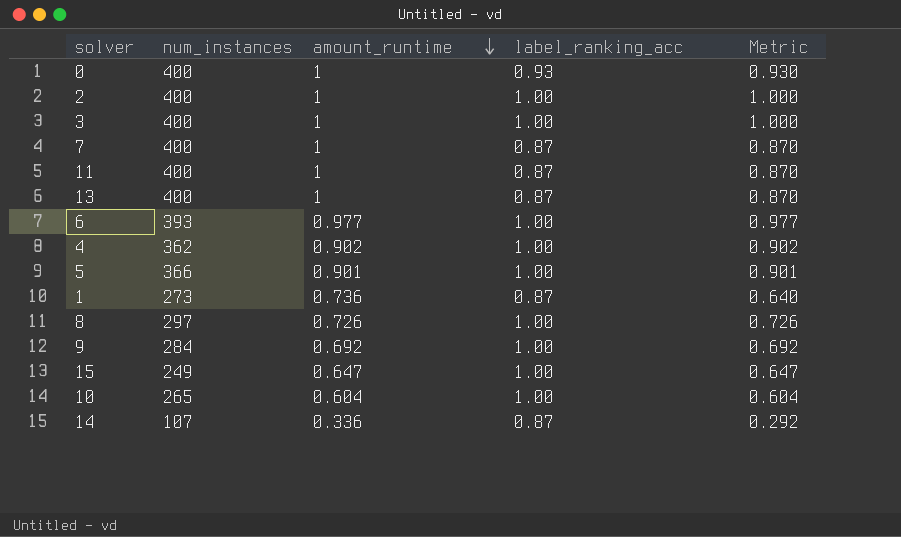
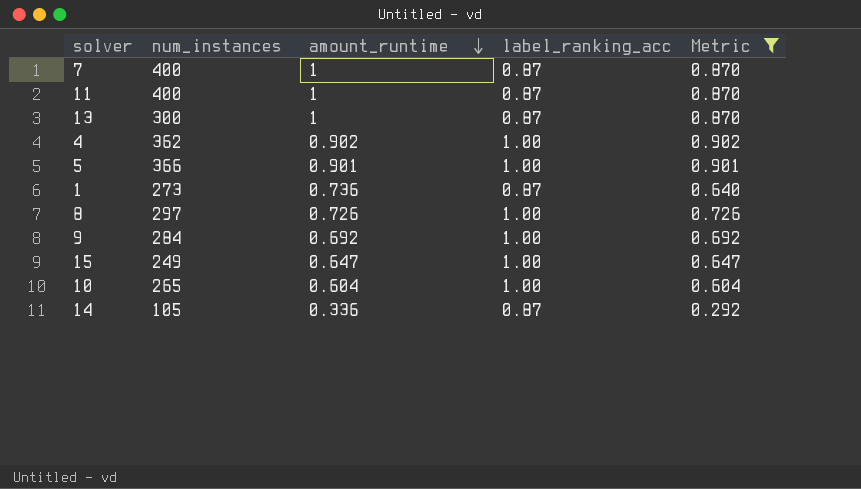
filter: none -> Metric <= 0.902
13 | num_instances: 400 -> 300
14 | num_instances: 107 -> 105

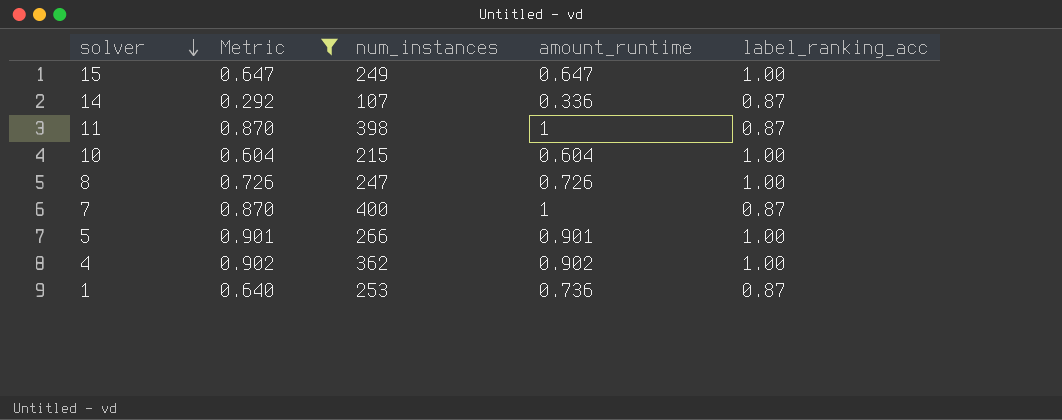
row order: amount_runtime descending -> solver descending
column Metric | position: 5 -> 2
row 13: 300 | 1 | 0.87 | 0.870 -> none
row 9: 284 | 0.692 | 1.00 | 0.692 -> none
14 | num_instances: 105 -> 107
11 | num_instances: 400 -> 398
10 | num_instances: 265 -> 215
8 | num_instances: 297 -> 247
5 | num_instances: 366 -> 266
1 | num_instances: 273 -> 253

